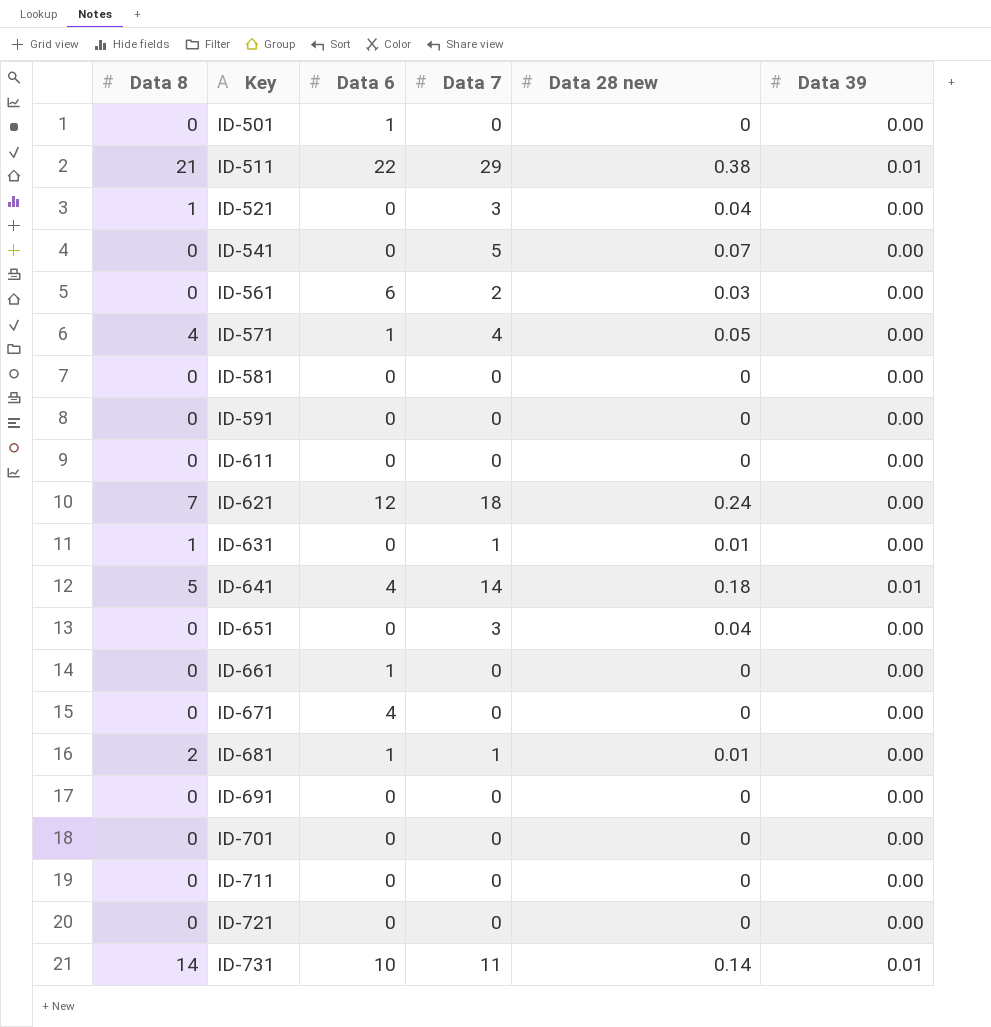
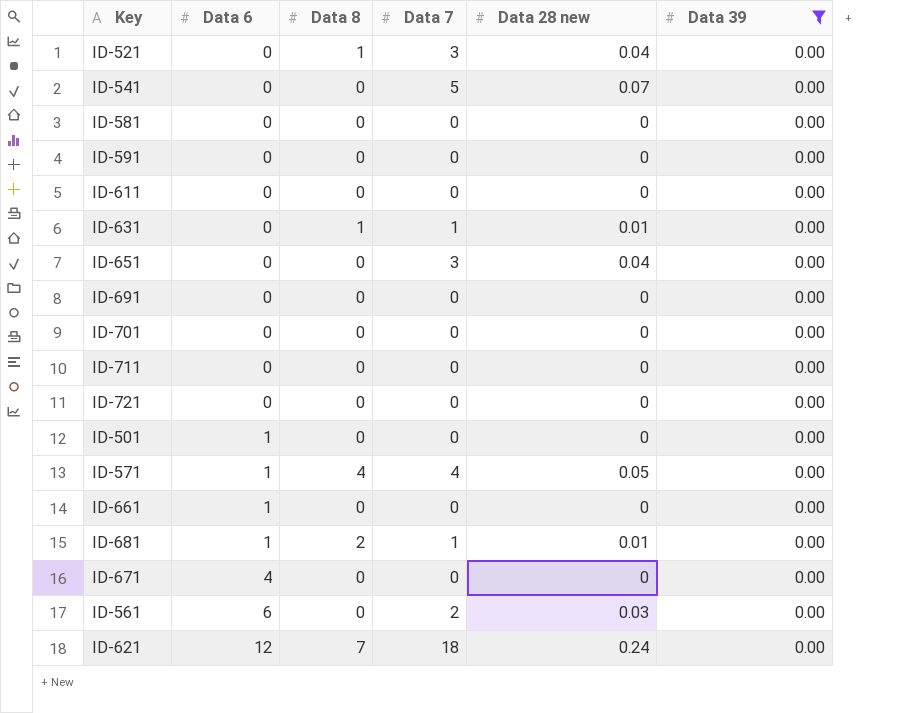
filter: none -> Data 39 = 0.00
row order: Key ascending -> Data 6 ascending
column Data 8 | position: 1 -> 3

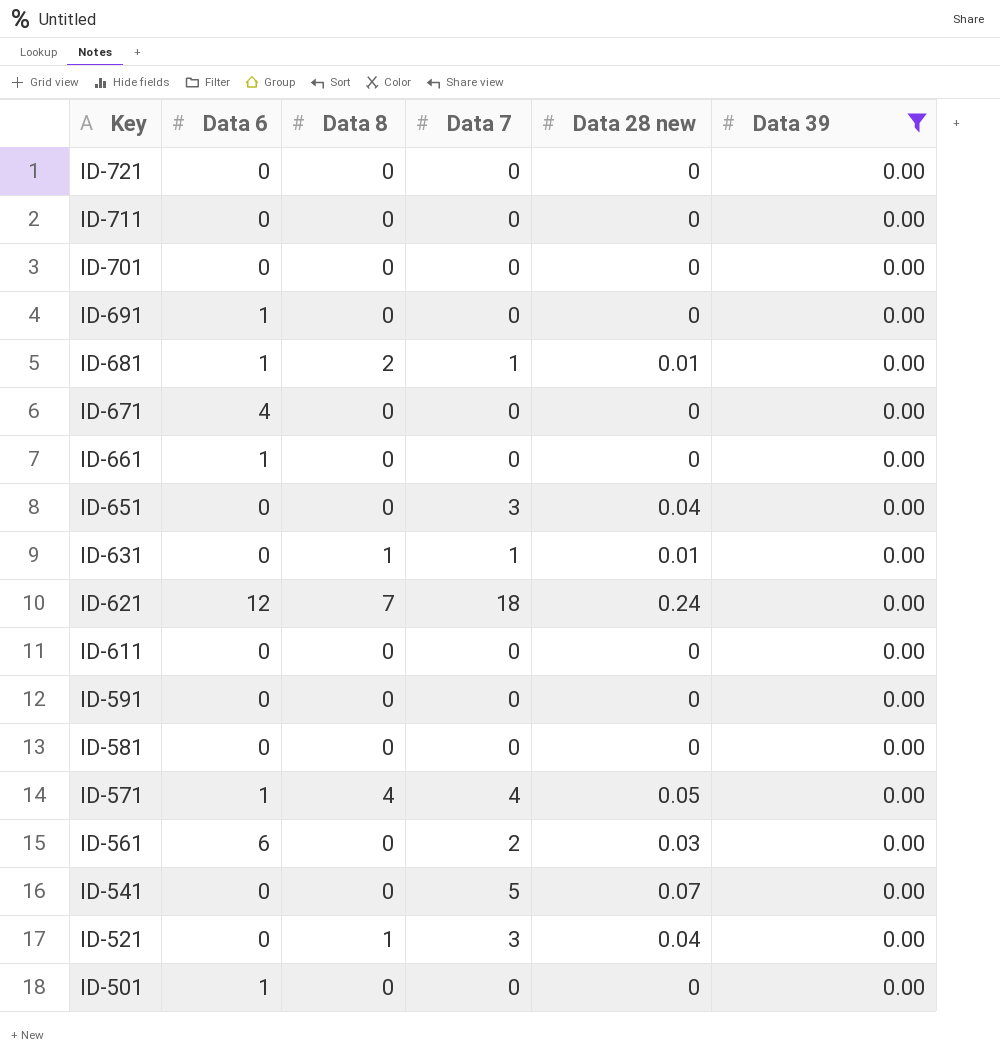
row order: Data 6 ascending -> Key descending
ID-691 | Data 6: 0 -> 1

